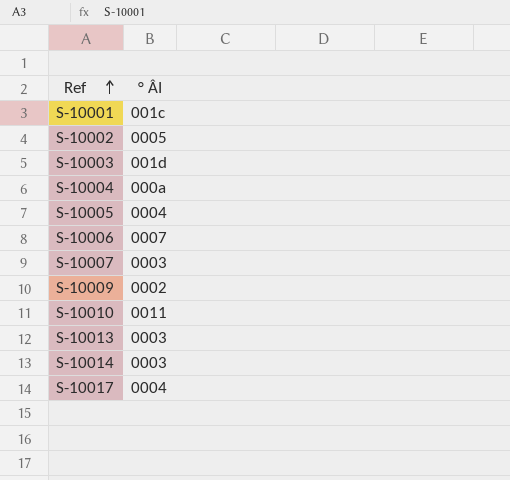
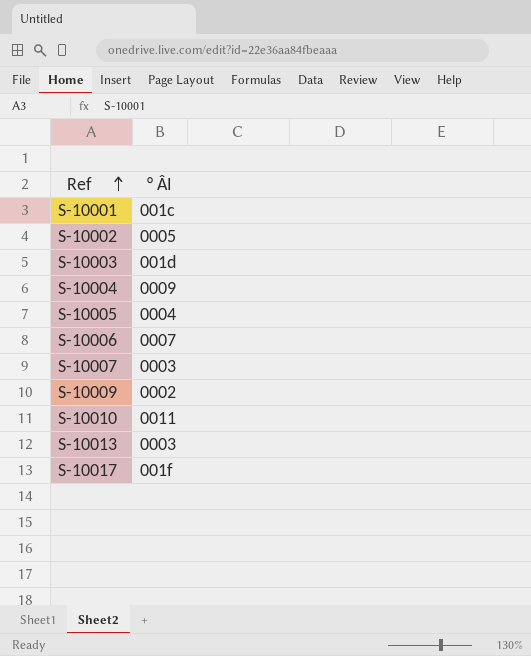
row S-10014: 0003 -> none
S-10004 | ° ÂI: 000a -> 0009
S-10017 | ° ÂI: 0004 -> 001f

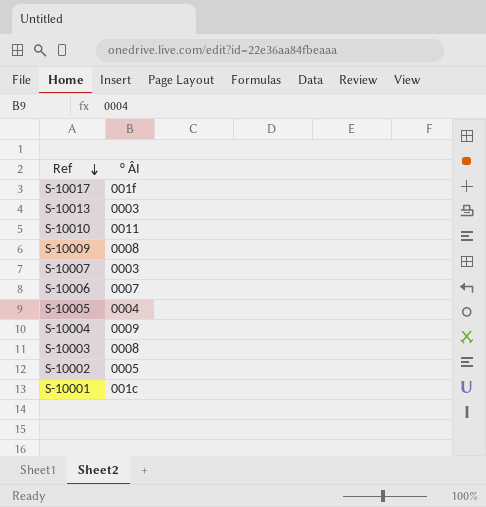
row order: Ref ascending -> Ref descending
S-10009 | ° ÂI: 0002 -> 0008
S-10003 | ° ÂI: 001d -> 0008

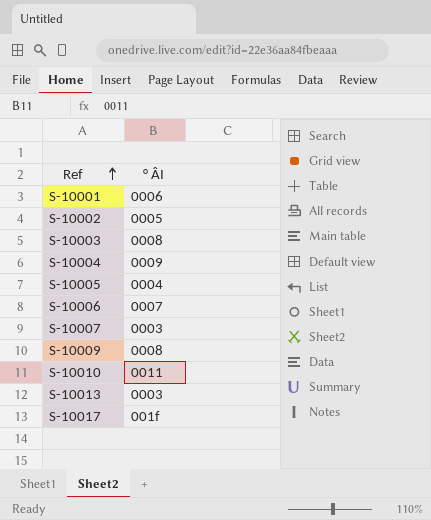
row order: Ref descending -> Ref ascending
S-10001 | ° ÂI: 001c -> 0006

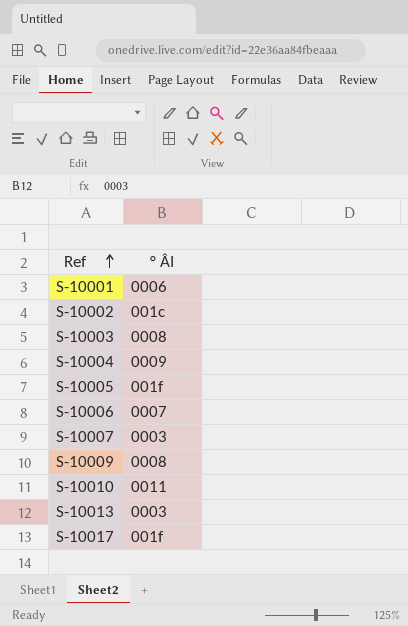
S-10002 | ° ÂI: 0005 -> 001c
S-10005 | ° ÂI: 0004 -> 001f

